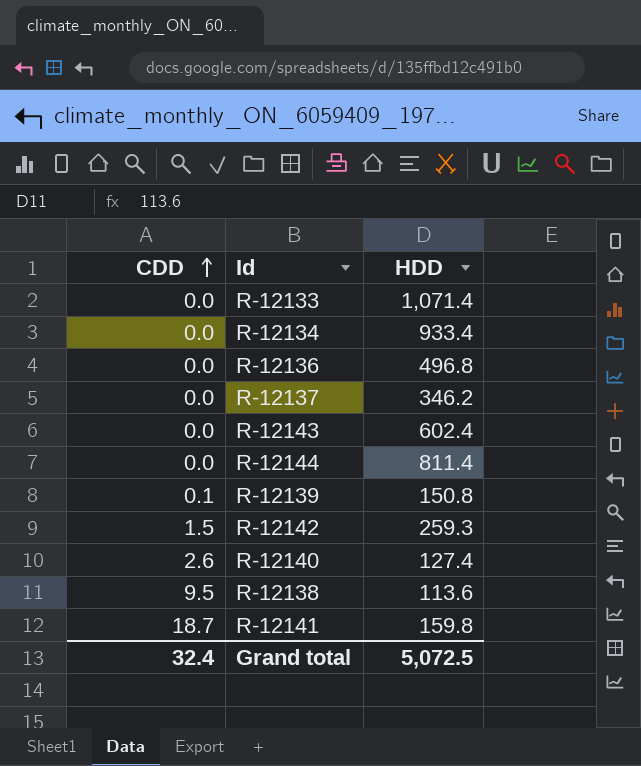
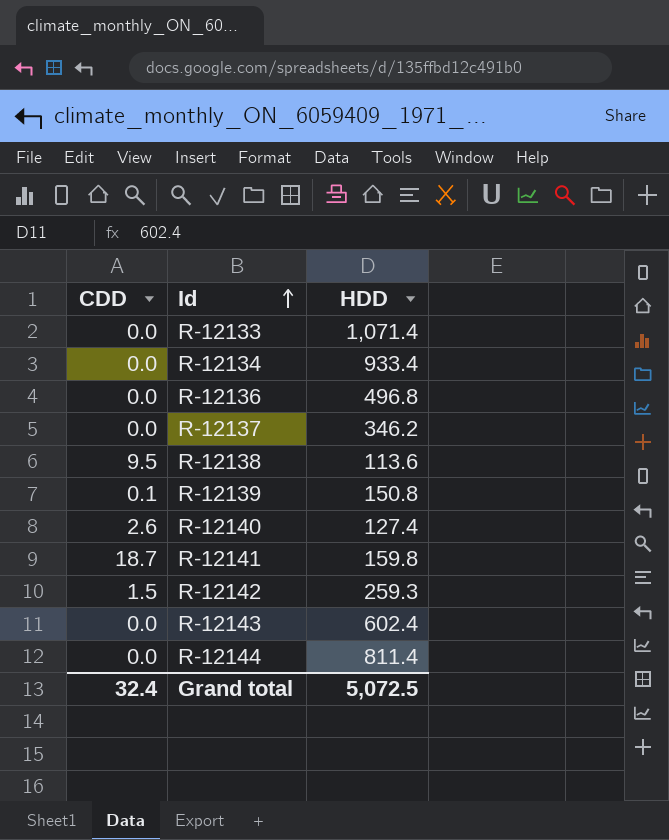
row order: CDD ascending -> Id ascending

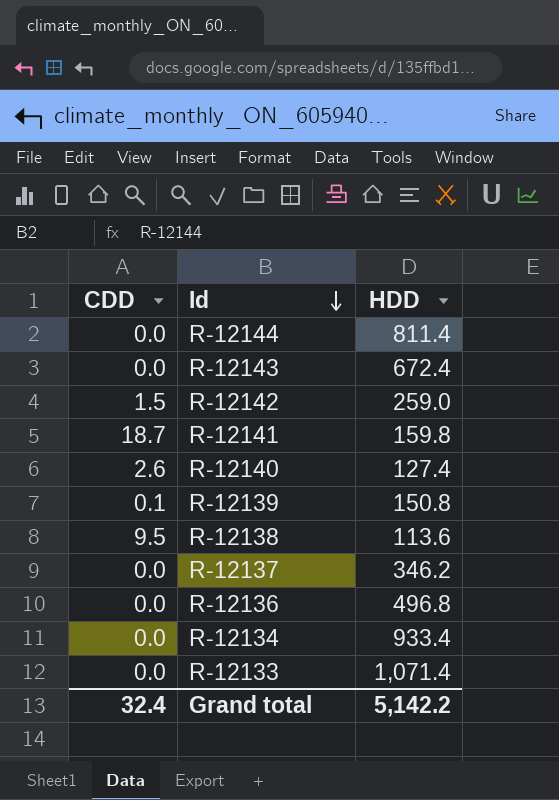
row order: Id ascending -> Id descending
R-12143 | HDD: 602.4 -> 672.4
R-12142 | HDD: 259.3 -> 259.0
Grand total | HDD: 5,072.5 -> 5,142.2

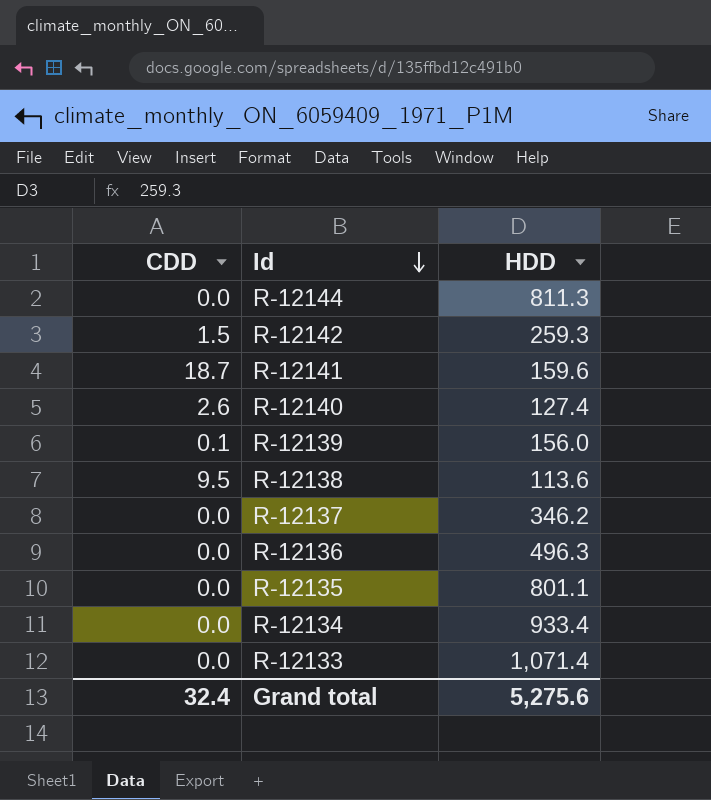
row R-12143: 0.0 | 672.4 -> none
R-12144 | HDD: 811.4 -> 811.3
R-12142 | HDD: 259.0 -> 259.3
R-12141 | HDD: 159.8 -> 159.6
R-12139 | HDD: 150.8 -> 156.0
R-12136 | HDD: 496.8 -> 496.3
row R-12135: none -> 0.0 | 801.1
Grand total | HDD: 5,142.2 -> 5,275.6

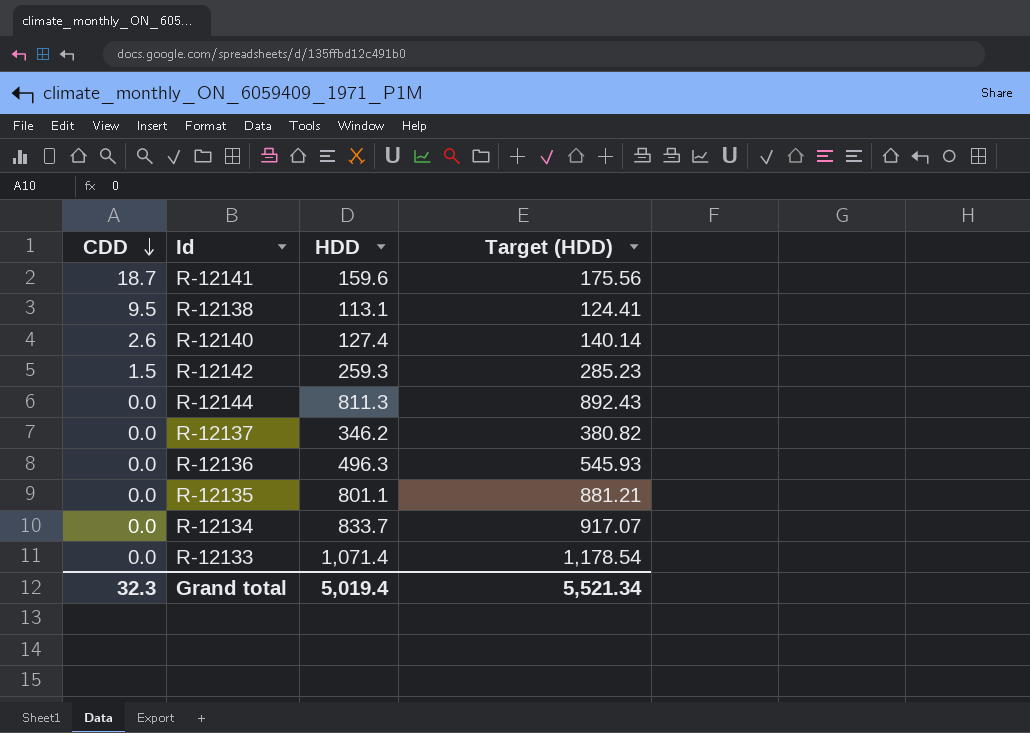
row order: Id descending -> CDD descending
column Target (HDD) | formula: none -> [HDD] * 1.1
row R-12139: 0.1 | 156.0 -> none
R-12138 | HDD: 113.6 -> 113.1
R-12134 | HDD: 933.4 -> 833.7
Grand total | CDD: 32.4 -> 32.3
Grand total | HDD: 5,275.6 -> 5,019.4

